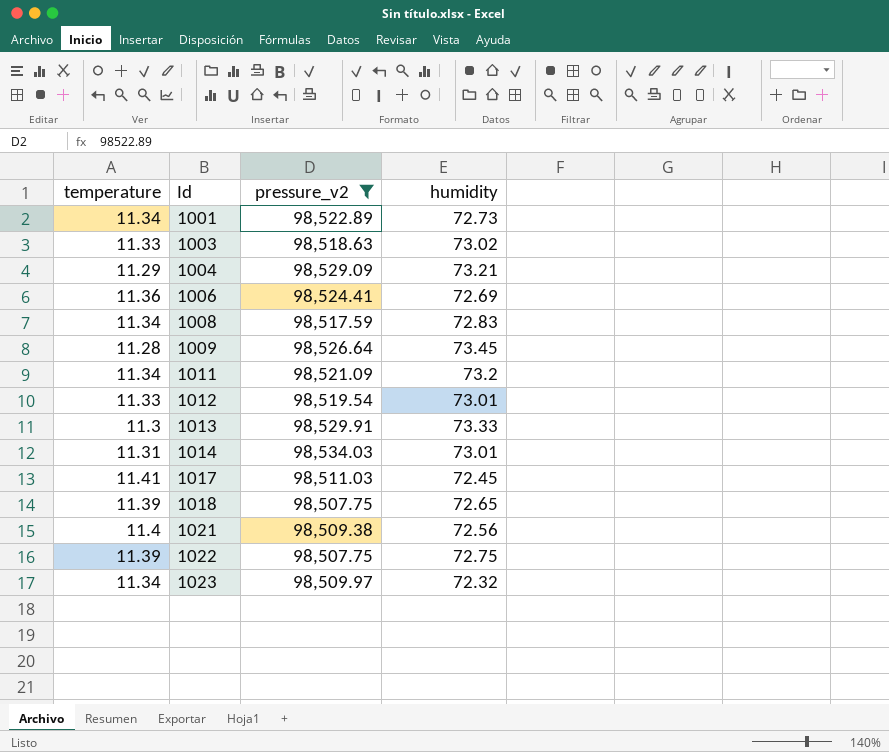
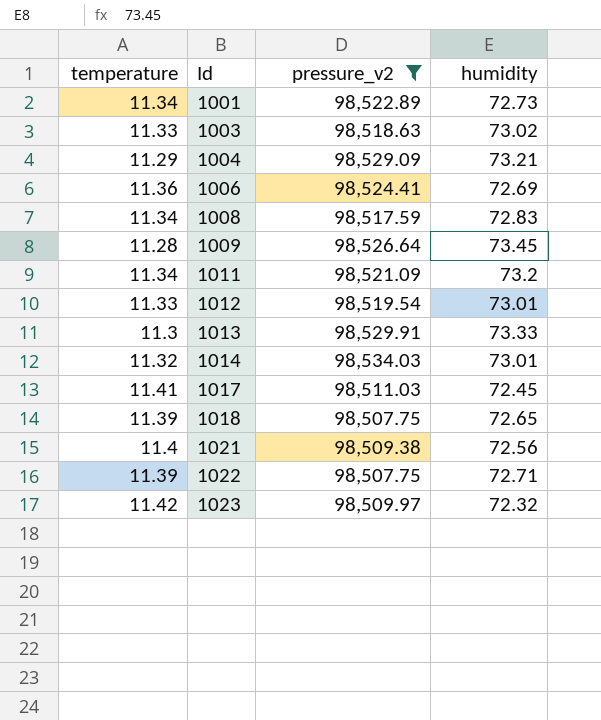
1014 | temperature: 11.31 -> 11.32
1022 | humidity: 72.75 -> 72.71
1023 | temperature: 11.34 -> 11.42

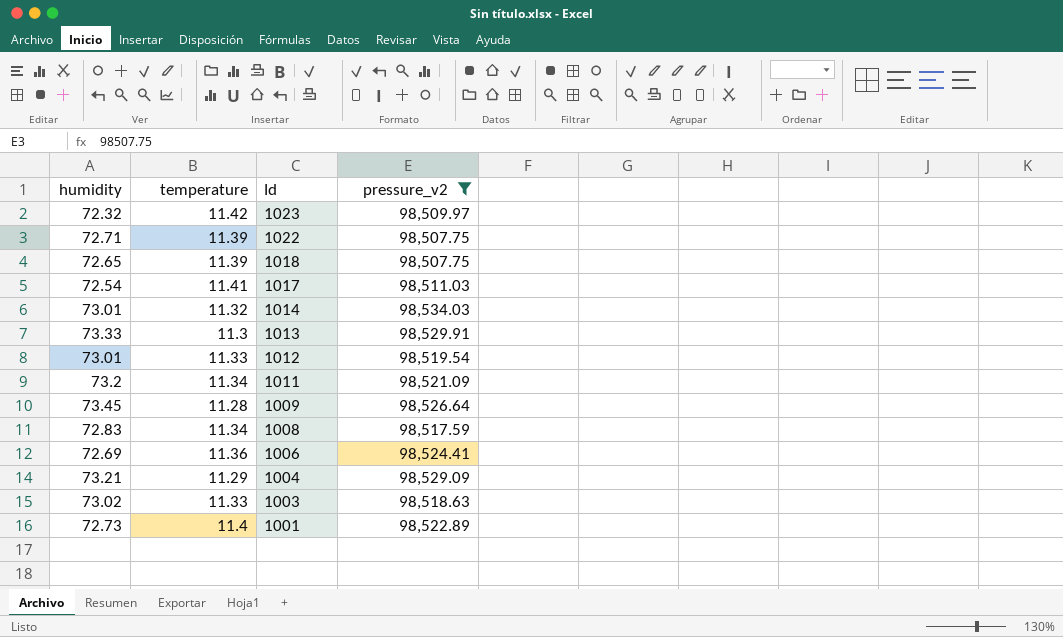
row order: Id ascending -> Id descending
column humidity | position: 4 -> 1
row 1021: 11.4 | 98,509.38 | 72.56 -> none
1017 | humidity: 72.45 -> 72.54
1001 | temperature: 11.34 -> 11.4

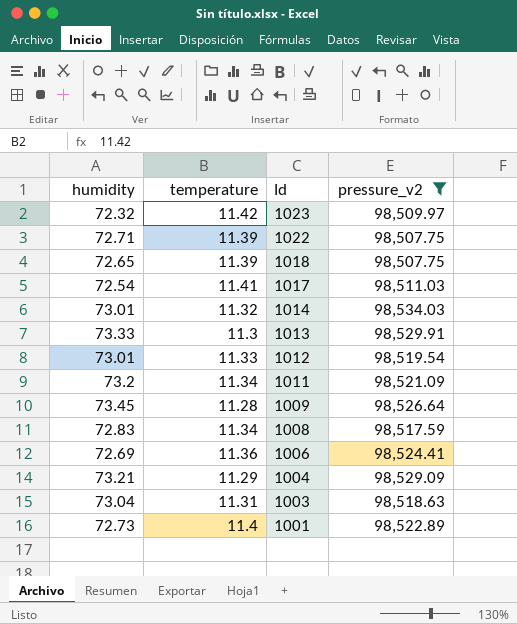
1003 | humidity: 73.02 -> 73.04
1003 | temperature: 11.33 -> 11.31

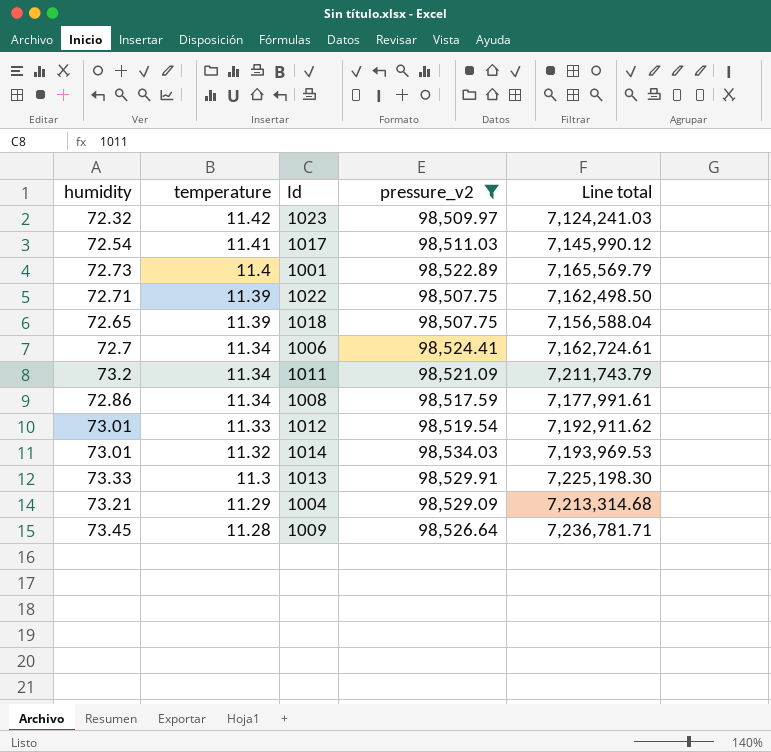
row order: Id descending -> temperature descending
column Line total | formula: none -> [humidity] * [pressure_v2]
row 1003: 73.04 | 11.31 | 98,518.63 -> none
1006 | humidity: 72.69 -> 72.7
1006 | temperature: 11.36 -> 11.34
1008 | humidity: 72.83 -> 72.86

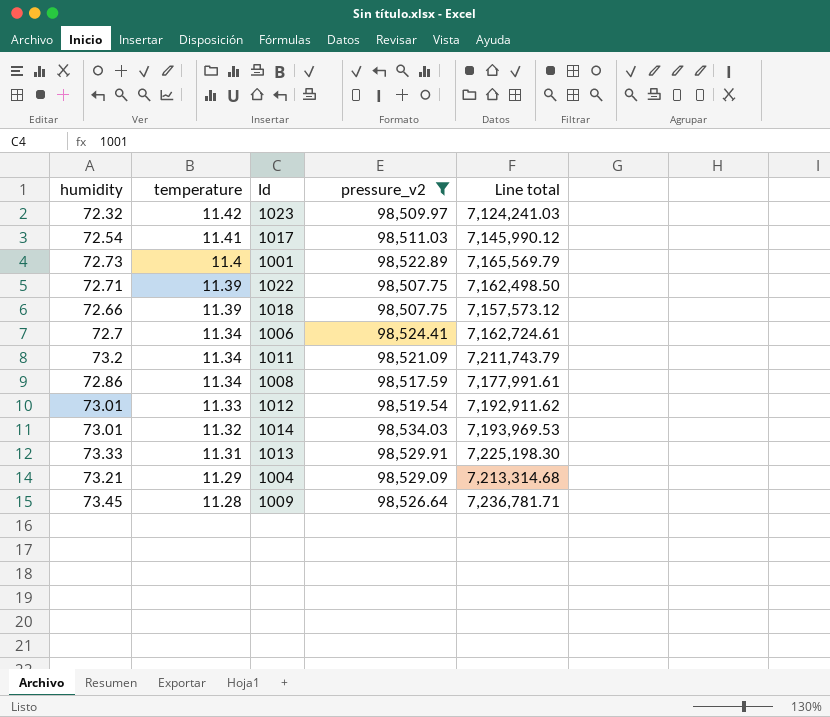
1018 | humidity: 72.65 -> 72.66
1018 | Line total: 7,156,588.04 -> 7,157,573.12
1013 | temperature: 11.3 -> 11.31

